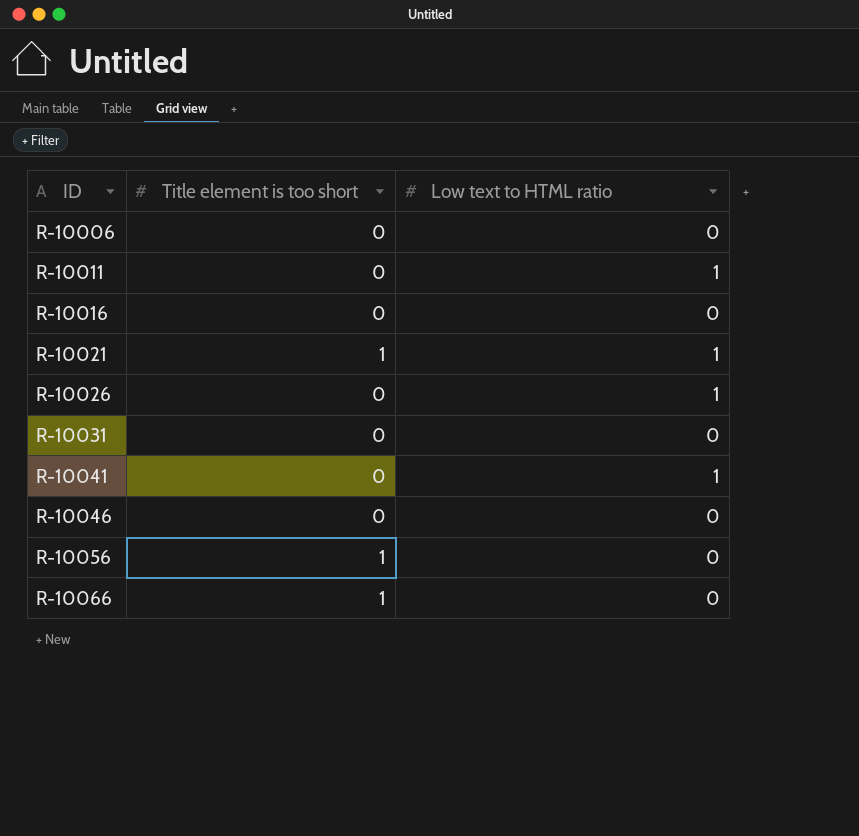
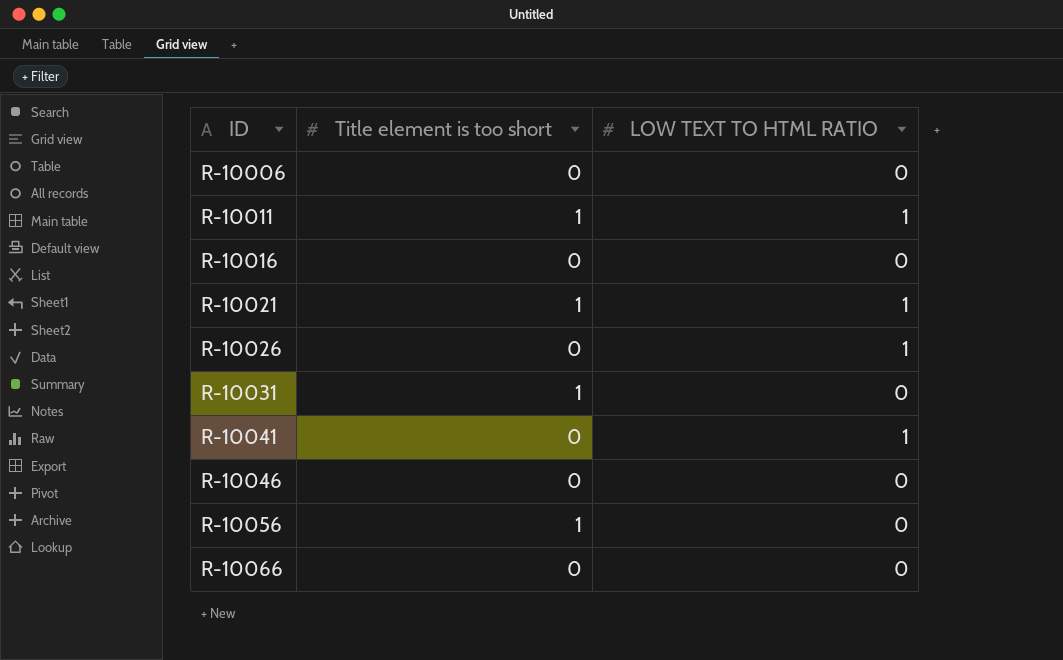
column name: Low text to HTML ratio -> LOW TEXT TO HTML RATIO
R-10011 | Title element is too short: 0 -> 1
R-10031 | Title element is too short: 0 -> 1
R-10066 | Title element is too short: 1 -> 0

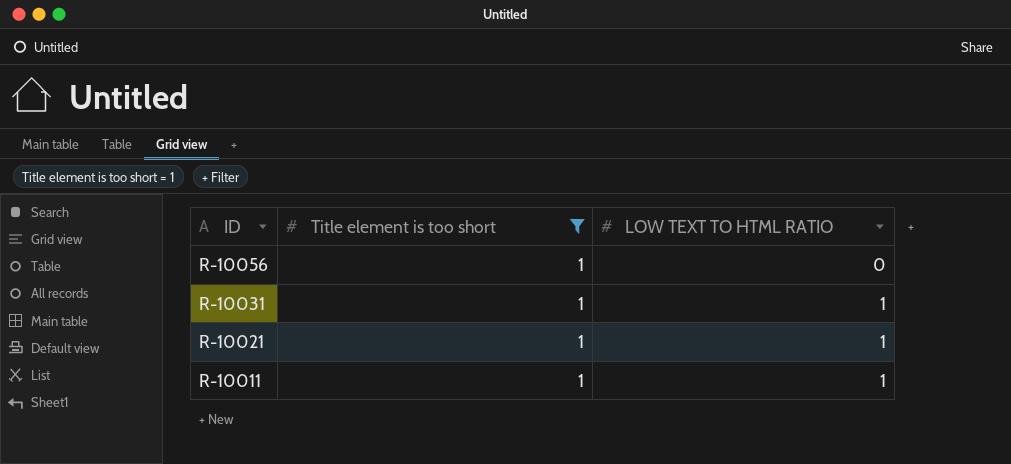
filter: none -> Title element is too short = 1
row order: ID ascending -> ID descending
R-10031 | LOW TEXT TO HTML RATIO: 0 -> 1

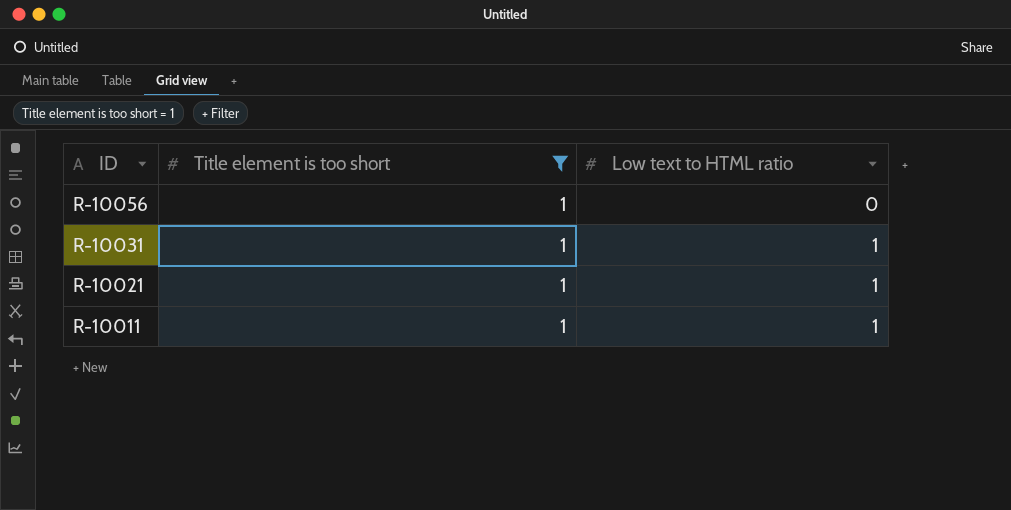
column name: LOW TEXT TO HTML RATIO -> Low text to HTML ratio

